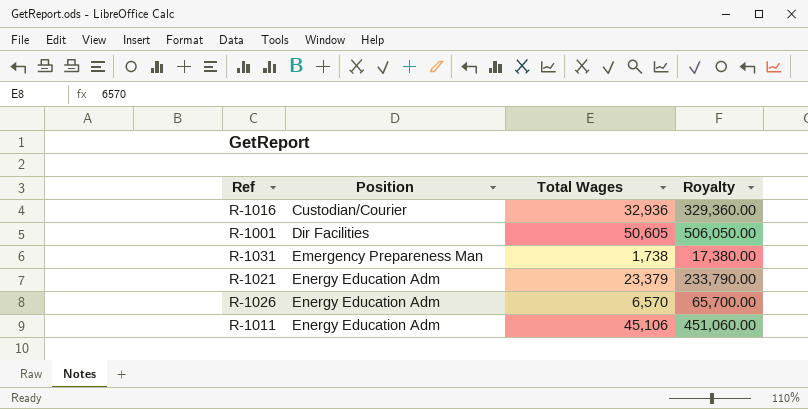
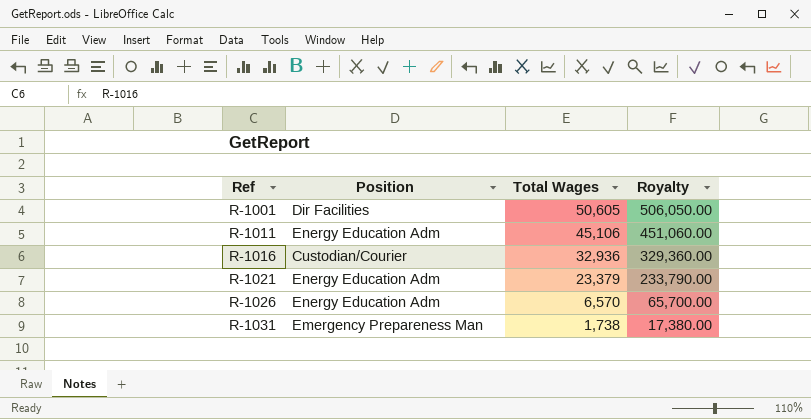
row order: Position ascending -> Ref ascending

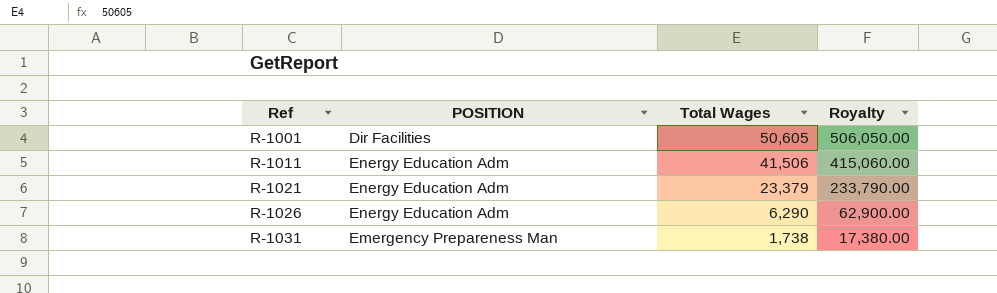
column name: Position -> POSITION
row R-1016: Custodian/Courier | 32,936 | 329,360.00 -> none
R-1011 | Total Wages: 45,106 -> 41,506
R-1011 | Royalty: 451,060.00 -> 415,060.00
R-1026 | Total Wages: 6,570 -> 6,290
R-1026 | Royalty: 65,700.00 -> 62,900.00

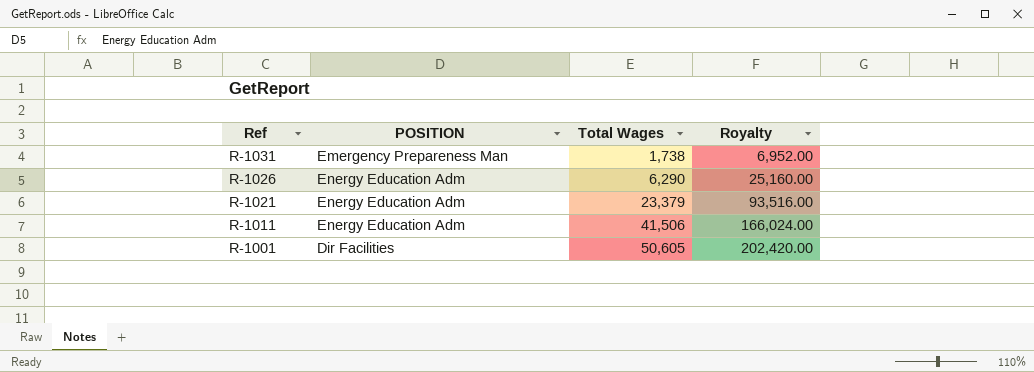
row order: Ref ascending -> Ref descending
column Royalty | formula: [Total Wages] * 10 -> [Total Wages] * 4

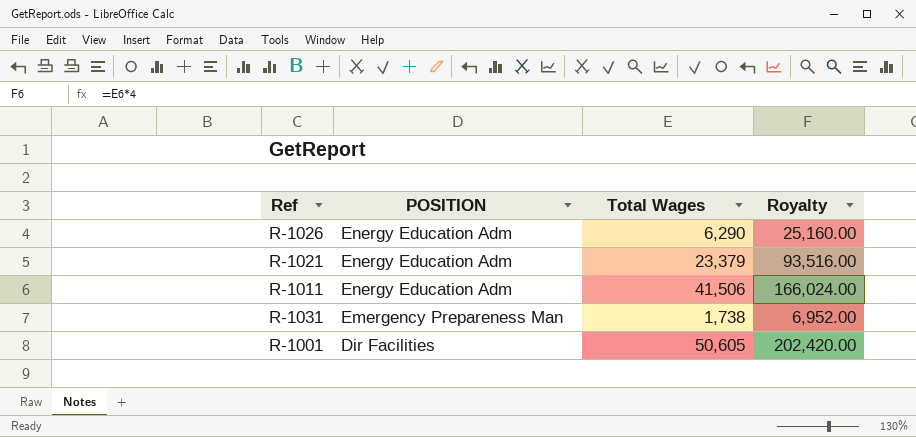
row order: Ref descending -> POSITION descending

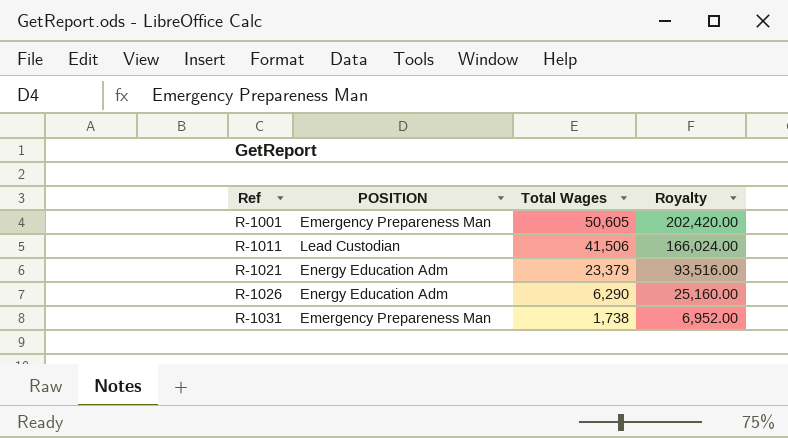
row order: POSITION descending -> Ref ascending
R-1001 | POSITION: Dir Facilities -> Emergency Prepareness Man
R-1011 | POSITION: Energy Education Adm -> Lead Custodian

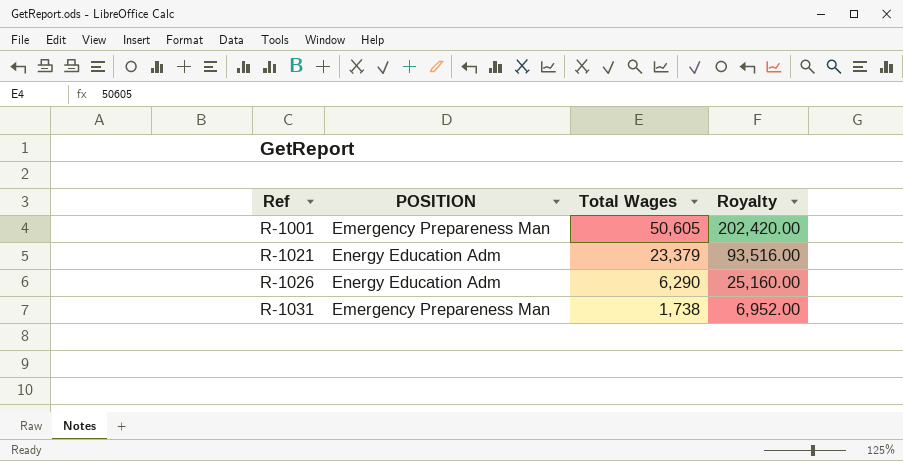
row R-1011: Lead Custodian | 41,506 | 166,024.00 -> none

